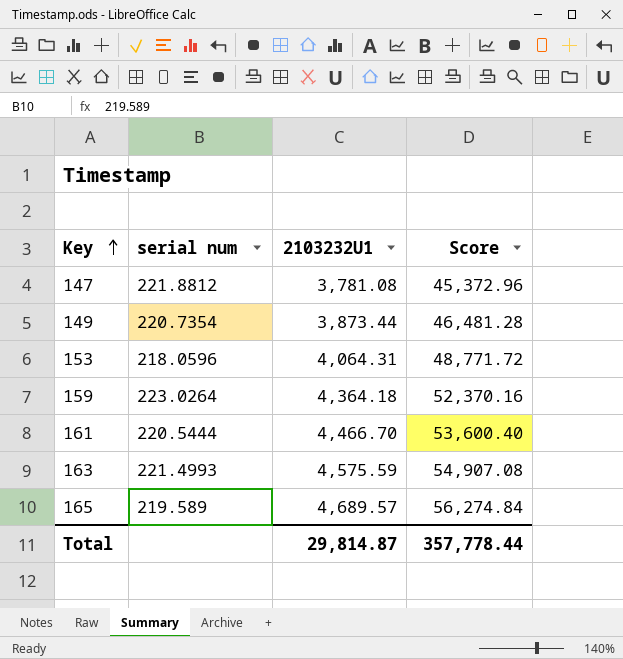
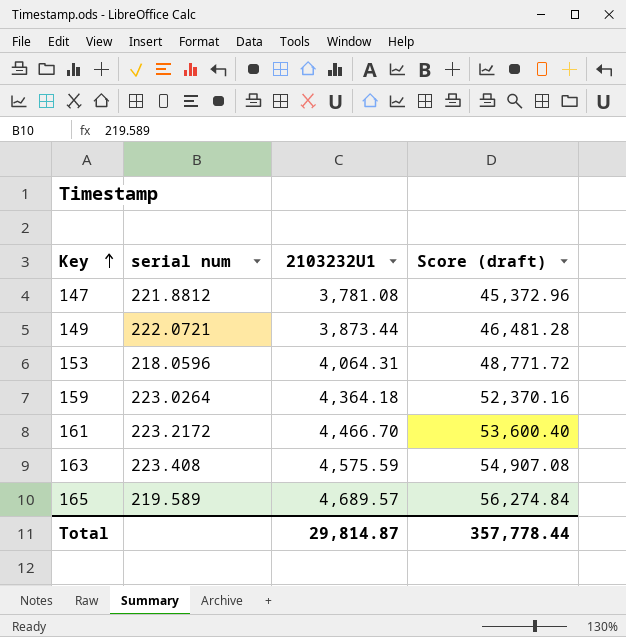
column name: Score -> Score (draft)
149 | serial num: 220.7354 -> 222.0721
161 | serial num: 220.5444 -> 223.2172
163 | serial num: 221.4993 -> 223.408

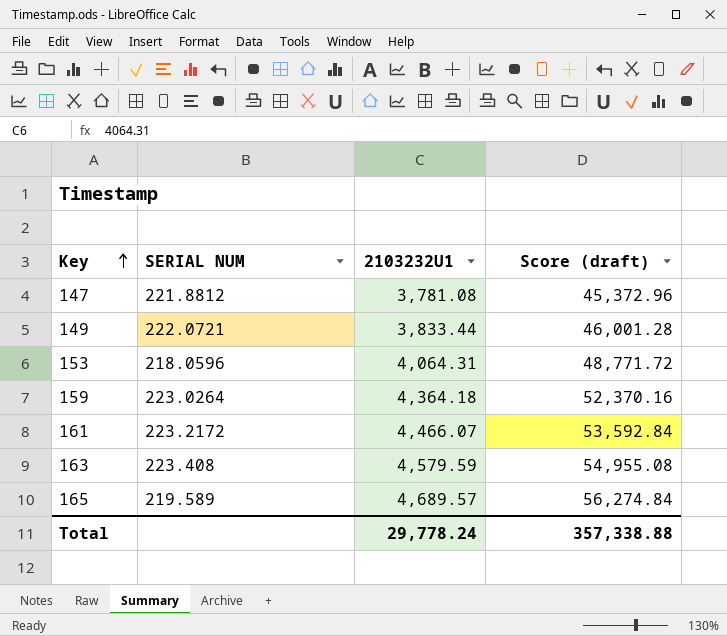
column name: serial num -> SERIAL NUM
149 | 2103232U1: 3,873.44 -> 3,833.44
149 | Score (draft): 46,481.28 -> 46,001.28
161 | 2103232U1: 4,466.70 -> 4,466.07
161 | Score (draft): 53,600.40 -> 53,592.84
163 | 2103232U1: 4,575.59 -> 4,579.59
163 | Score (draft): 54,907.08 -> 54,955.08
Total | 2103232U1: 29,814.87 -> 29,778.24
Total | Score (draft): 357,778.44 -> 357,338.88

